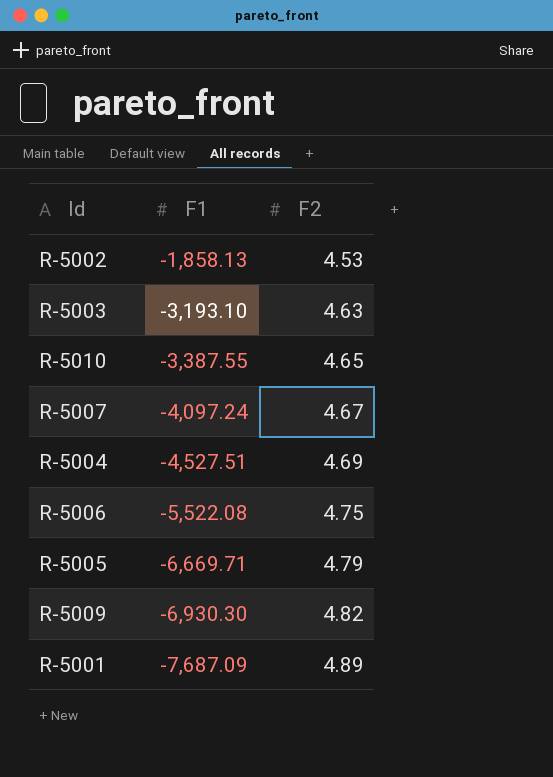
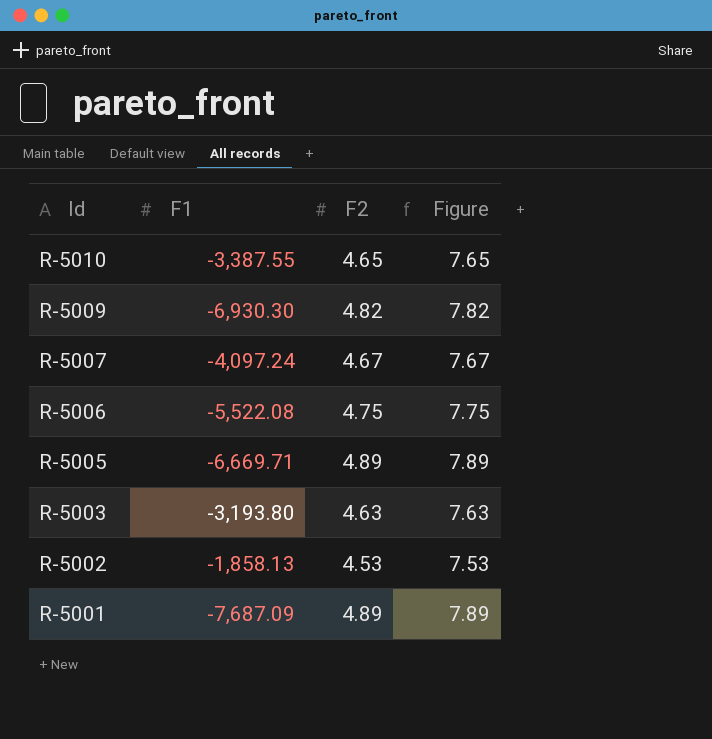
row order: F1 descending -> Id descending
column Figure | formula: none -> [F2] + 3
row R-5004: -4,527.51 | 4.69 -> none
R-5005 | F2: 4.79 -> 4.89
R-5003 | F1: -3,193.10 -> -3,193.80

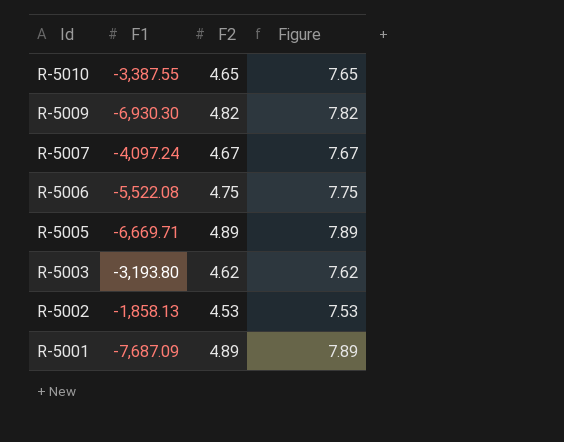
R-5003 | F2: 4.63 -> 4.62
R-5003 | Figure: 7.63 -> 7.62

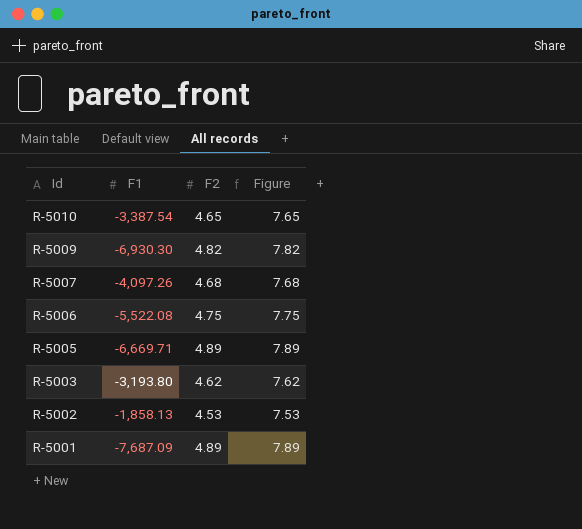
R-5010 | F1: -3,387.55 -> -3,387.54
R-5007 | F1: -4,097.24 -> -4,097.26
R-5007 | F2: 4.67 -> 4.68
R-5007 | Figure: 7.67 -> 7.68

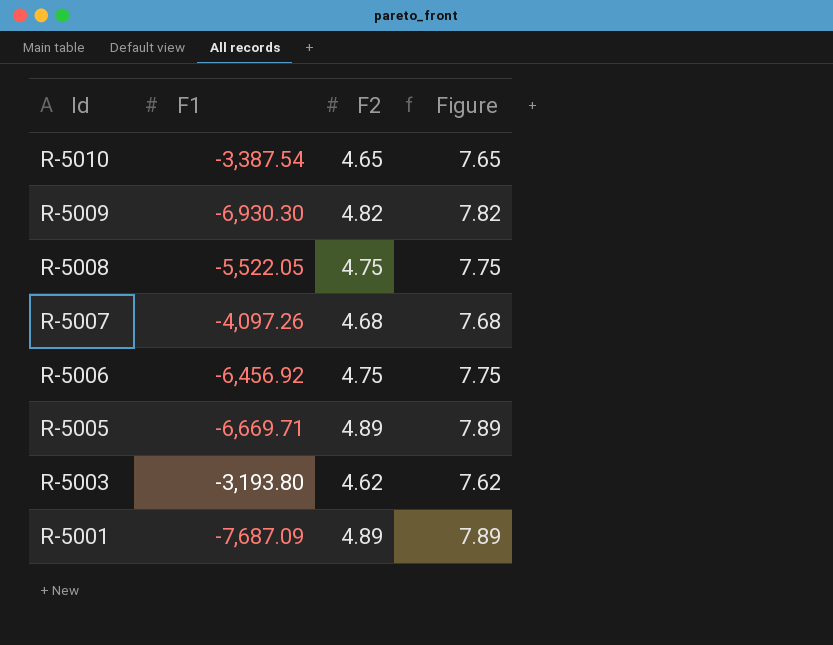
row R-5002: -1,858.13 | 4.53 | 7.53 -> none
row R-5008: none -> -5,522.05 | 4.75 | 7.75
R-5006 | F1: -5,522.08 -> -6,456.92

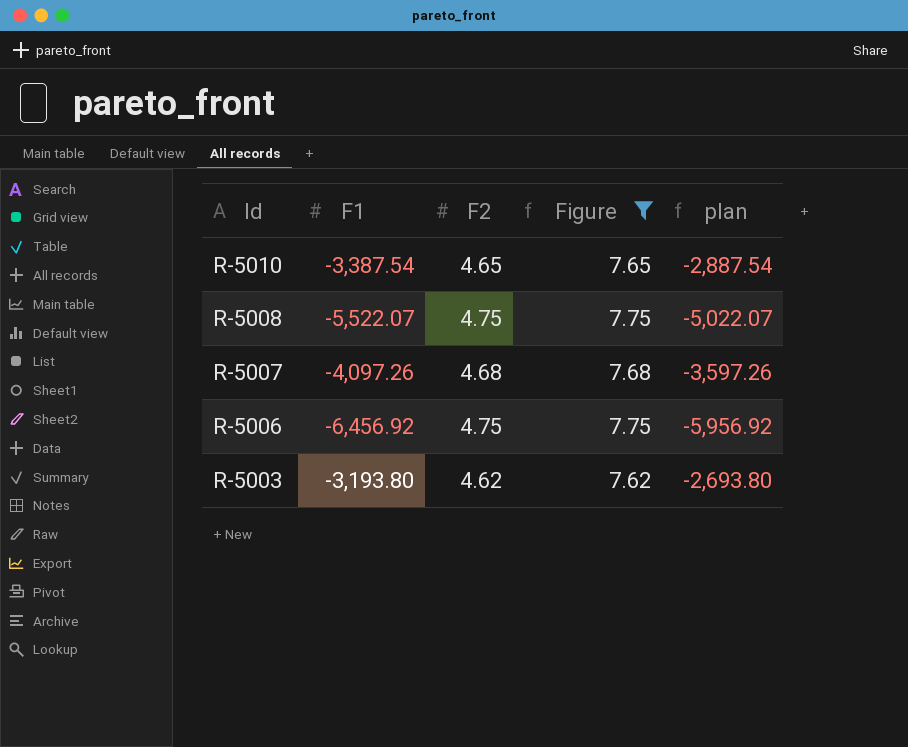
filter: none -> Figure <= 7.75
column plan | formula: none -> [F1] + 500
R-5008 | F1: -5,522.05 -> -5,522.07

